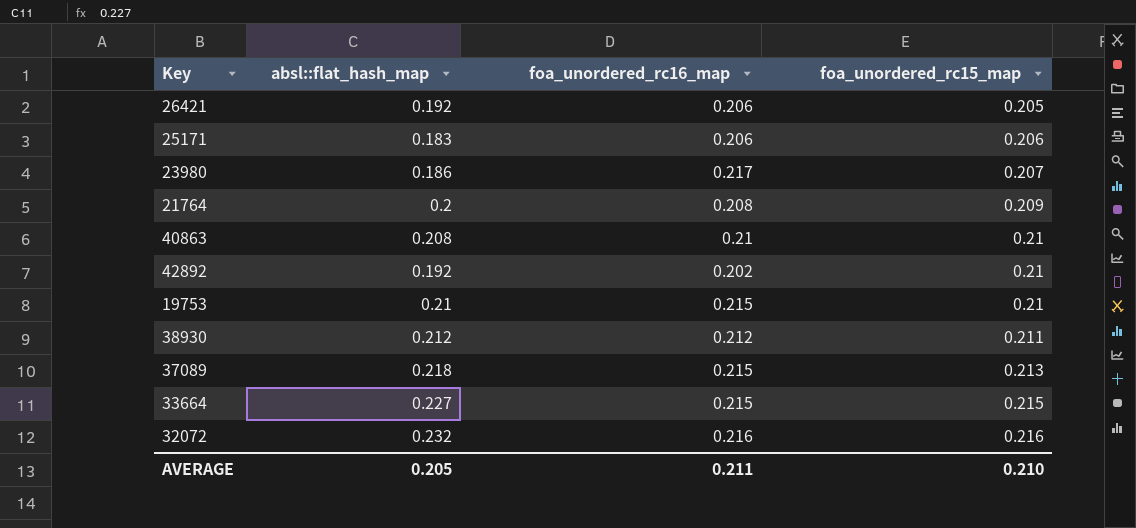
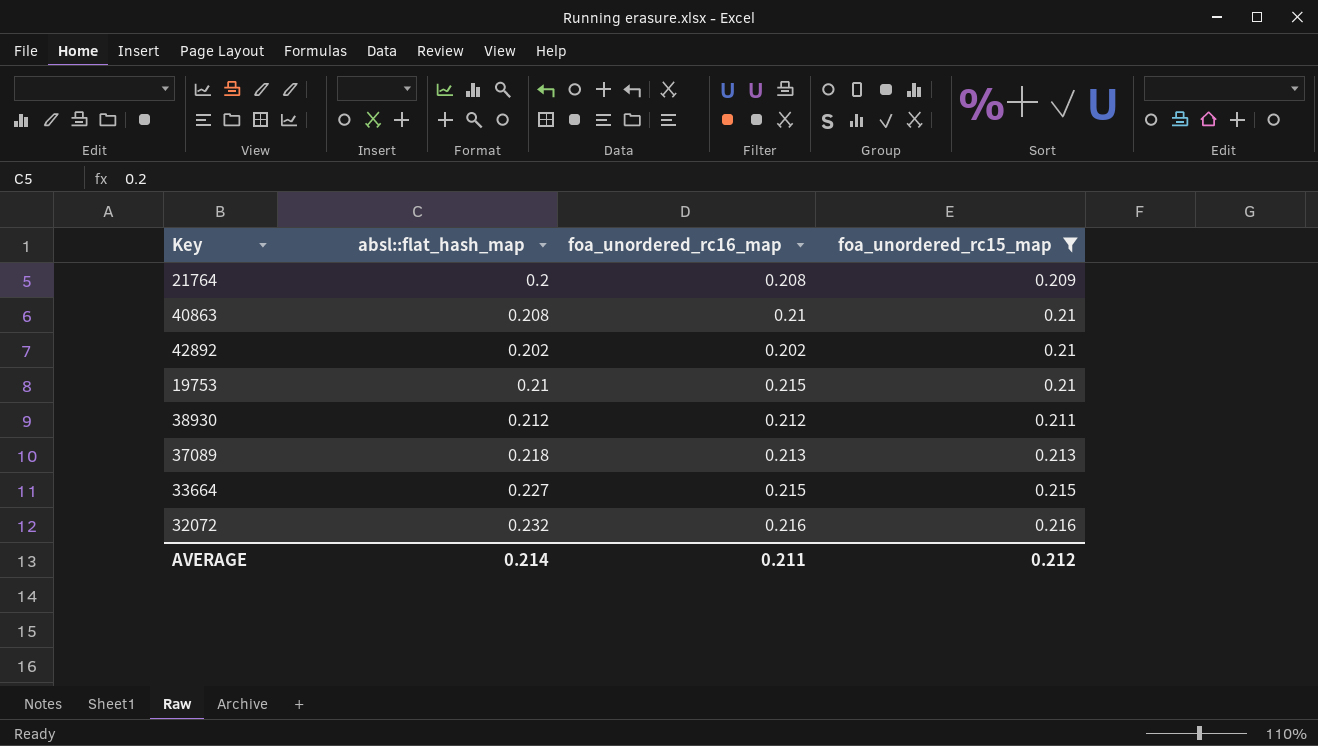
filter: none -> foa_unordered_rc15_map >= 0.209
42892 | absl::flat_hash_map: 0.192 -> 0.202
37089 | foa_unordered_rc16_map: 0.215 -> 0.213
AVERAGE | absl::flat_hash_map: 0.205 -> 0.214
AVERAGE | foa_unordered_rc15_map: 0.210 -> 0.212

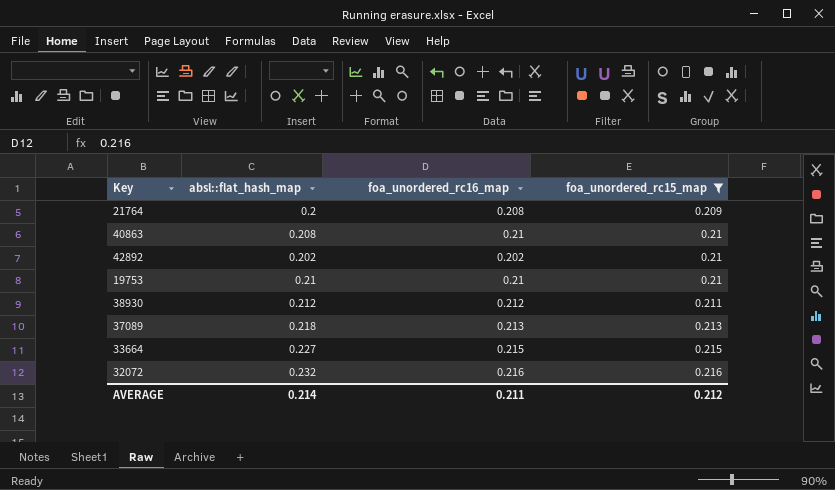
19753 | foa_unordered_rc16_map: 0.215 -> 0.21

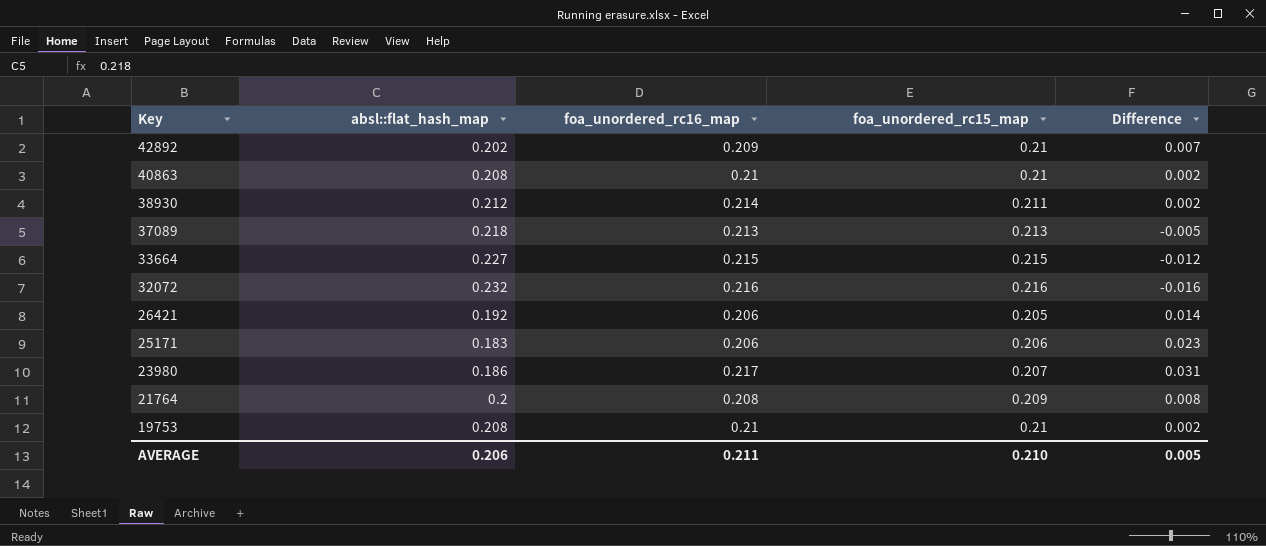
filter: foa_unordered_rc15_map >= 0.209 -> none
row order: foa_unordered_rc15_map ascending -> Key descending
column Difference | formula: none -> [foa_unordered_rc16_map] - [absl::flat_hash_map]
42892 | foa_unordered_rc16_map: 0.202 -> 0.209
38930 | foa_unordered_rc16_map: 0.212 -> 0.214
19753 | absl::flat_hash_map: 0.21 -> 0.208
AVERAGE | absl::flat_hash_map: 0.214 -> 0.206
AVERAGE | foa_unordered_rc15_map: 0.212 -> 0.210

